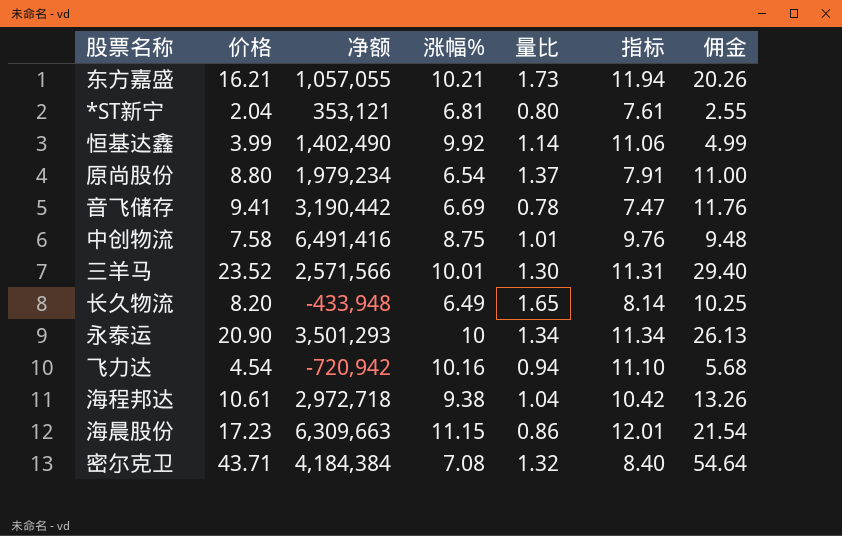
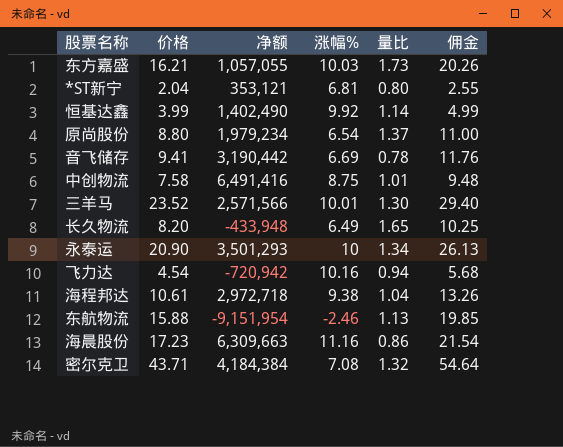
column 指标 | formula: [涨幅%] + [量比] -> none
东方嘉盛 | 涨幅%: 10.21 -> 10.03
row 东航物流: none -> 15.88 | -9,151,954 | -2.46 | 1.13 | 19.85
海晨股份 | 涨幅%: 11.15 -> 11.16

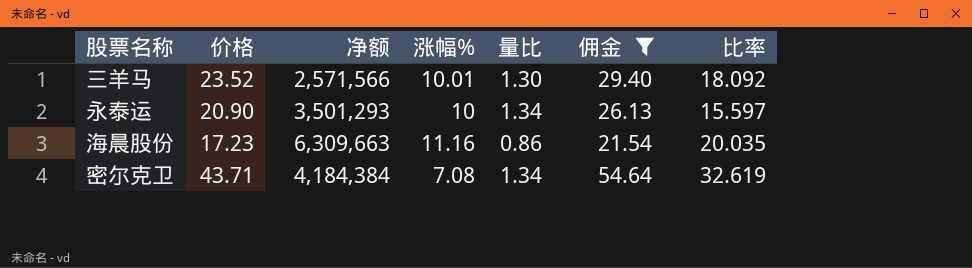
filter: none -> 佣金 >= 21.54
column 比率 | formula: none -> [价格] / [量比]
密尔克卫 | 量比: 1.32 -> 1.34

